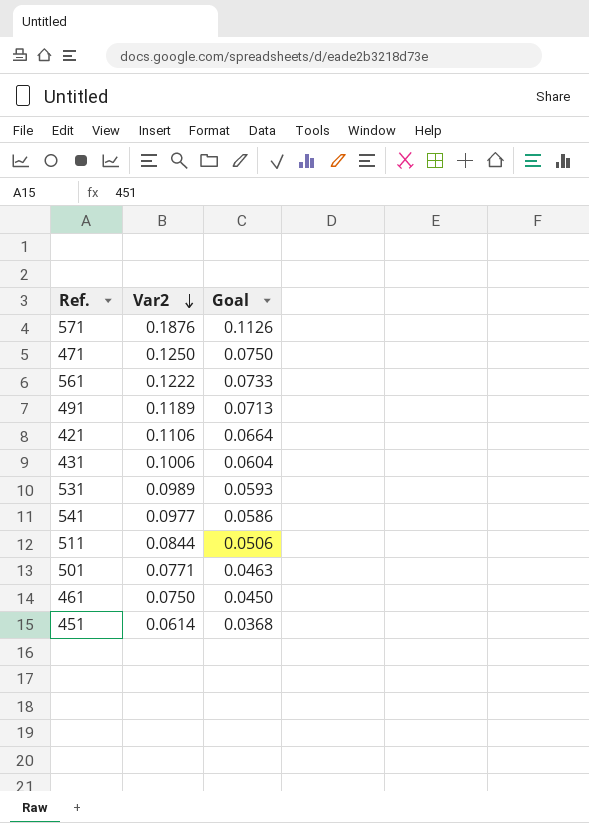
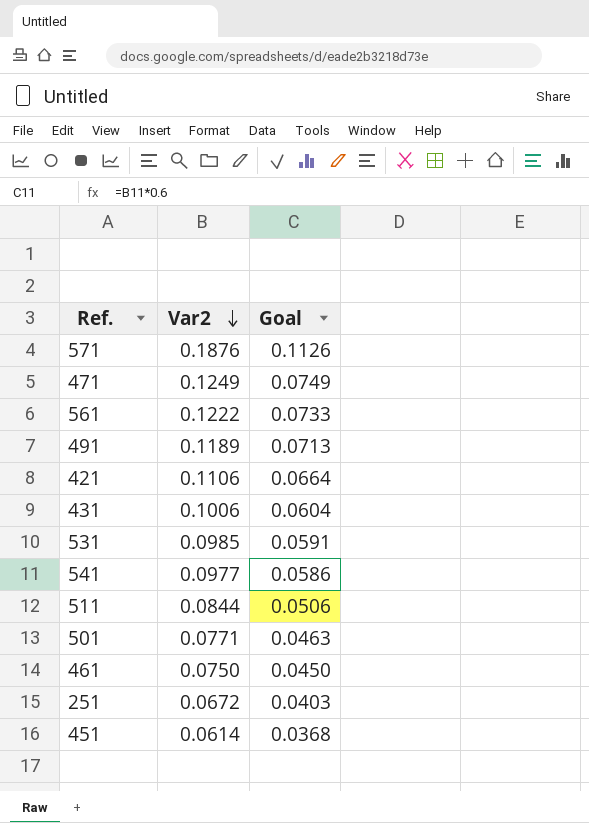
471 | Var2: 0.1250 -> 0.1249
471 | Goal: 0.0750 -> 0.0749
531 | Var2: 0.0989 -> 0.0985
531 | Goal: 0.0593 -> 0.0591
row 251: none -> 0.0672 | 0.0403

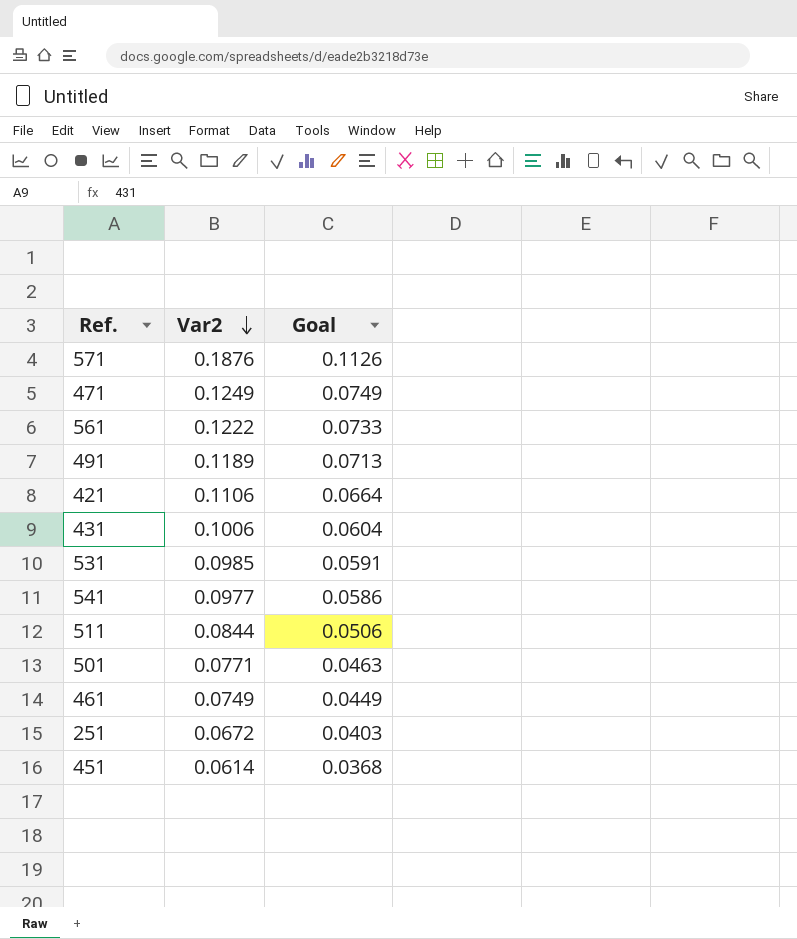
461 | Var2: 0.0750 -> 0.0749
461 | Goal: 0.0450 -> 0.0449

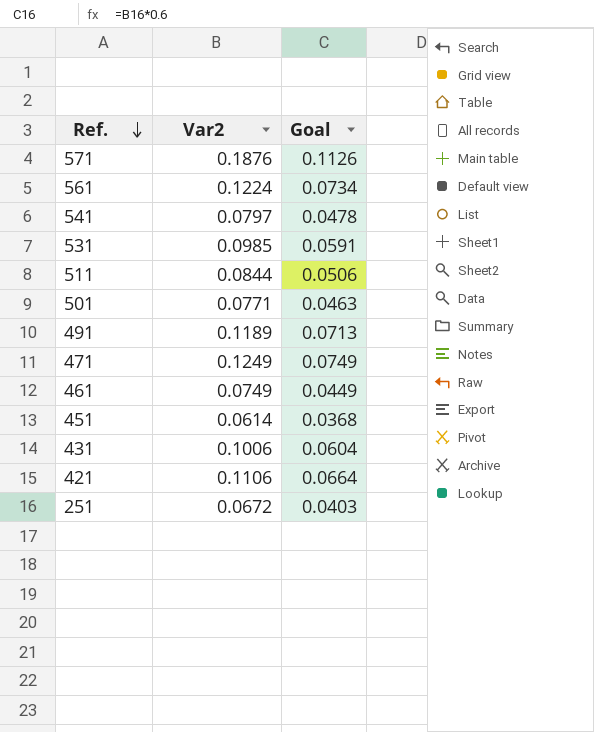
row order: Var2 descending -> Ref. descending
561 | Var2: 0.1222 -> 0.1224
561 | Goal: 0.0733 -> 0.0734
541 | Var2: 0.0977 -> 0.0797
541 | Goal: 0.0586 -> 0.0478

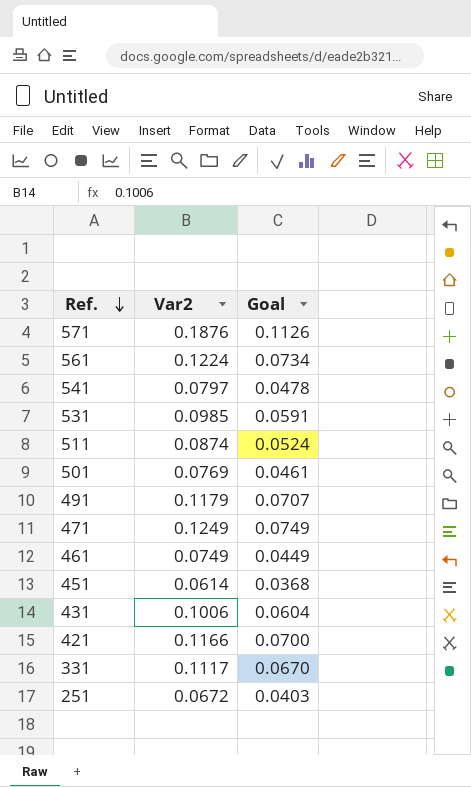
511 | Var2: 0.0844 -> 0.0874
511 | Goal: 0.0506 -> 0.0524
501 | Var2: 0.0771 -> 0.0769
501 | Goal: 0.0463 -> 0.0461
491 | Var2: 0.1189 -> 0.1179
491 | Goal: 0.0713 -> 0.0707
421 | Var2: 0.1106 -> 0.1166
421 | Goal: 0.0664 -> 0.0700
row 331: none -> 0.1117 | 0.0670

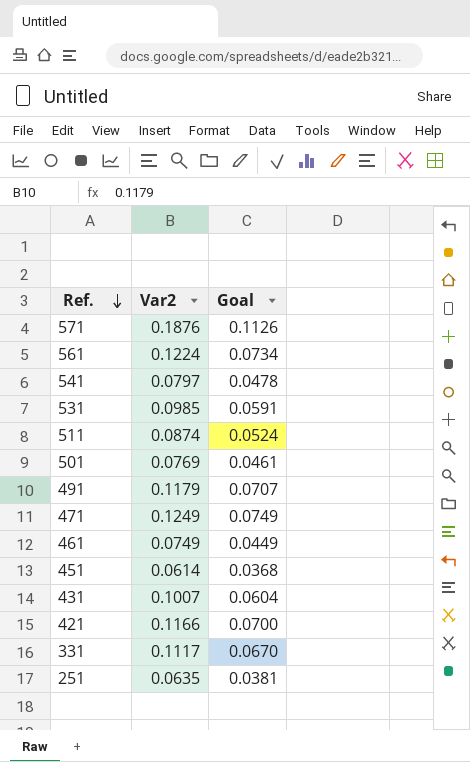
431 | Var2: 0.1006 -> 0.1007
251 | Var2: 0.0672 -> 0.0635
251 | Goal: 0.0403 -> 0.0381

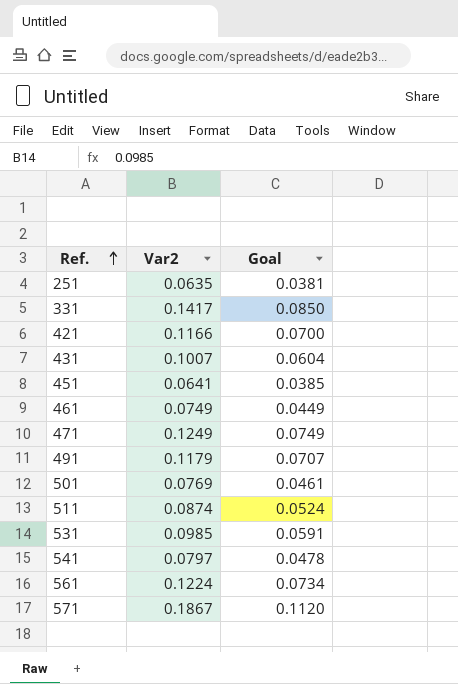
row order: Ref. descending -> Ref. ascending
331 | Var2: 0.1117 -> 0.1417
331 | Goal: 0.0670 -> 0.0850
451 | Var2: 0.0614 -> 0.0641
451 | Goal: 0.0368 -> 0.0385
571 | Var2: 0.1876 -> 0.1867
571 | Goal: 0.1126 -> 0.1120

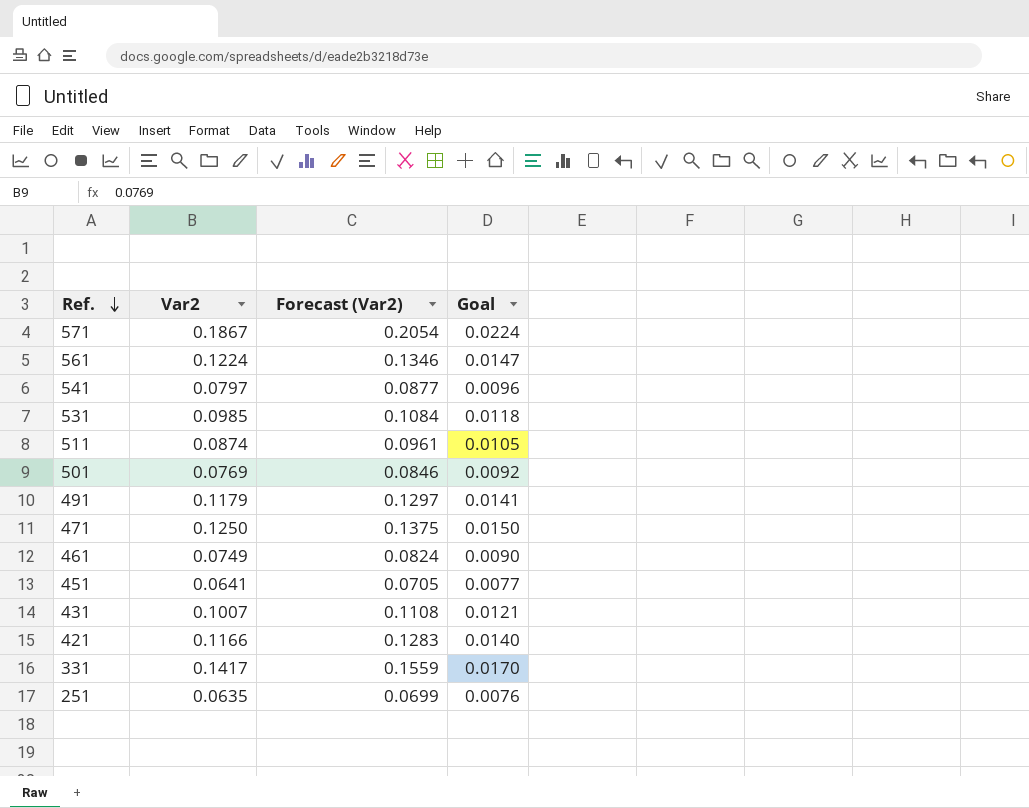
row order: Ref. ascending -> Ref. descending
column Forecast (Var2) | formula: none -> [Var2] * 1.1
column Goal | formula: [Var2] * 0.6 -> [Var2] * 0.12
471 | Var2: 0.1249 -> 0.1250

